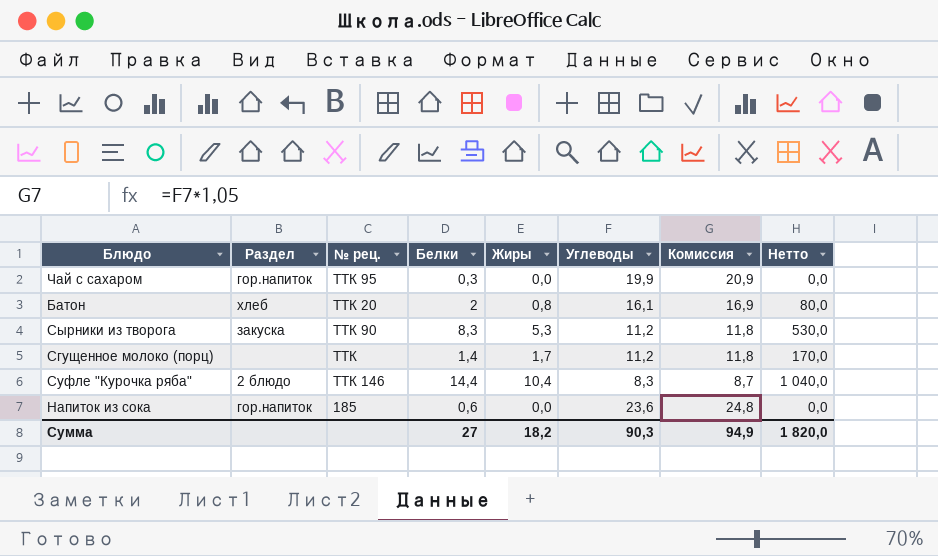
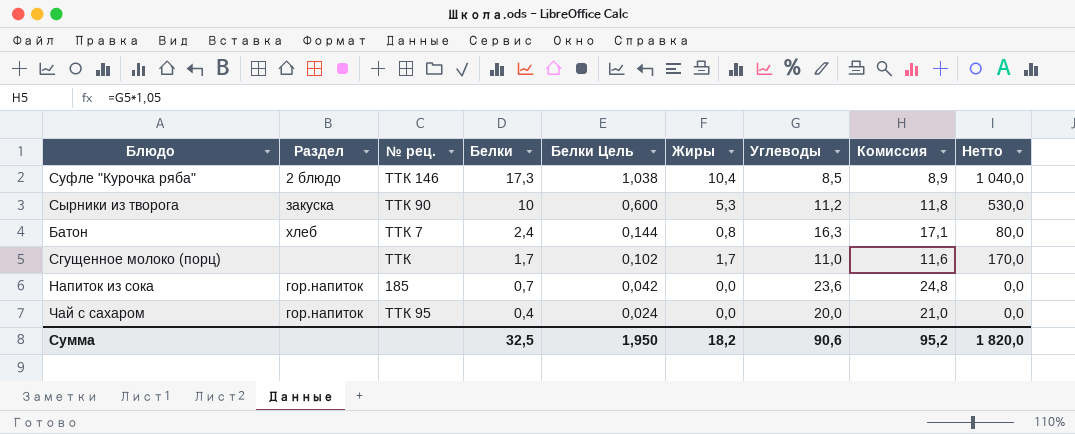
row order: none -> Белки descending
column Белки Цель | formula: none -> [Белки] * 0,06
Суфле "Курочка ряба" | Белки: 14,4 -> 17,3
Суфле "Курочка ряба" | Углеводы: 8,3 -> 8,5
Суфле "Курочка ряба" | Комиссия: 8,7 -> 8,9
Сырники из творога | Белки: 8,3 -> 10
Батон | № рец.: ТТК 20 -> ТТК 7
Батон | Белки: 2 -> 2,4
Батон | Углеводы: 16,1 -> 16,3
Батон | Комиссия: 16,9 -> 17,1
Сгущенное молоко (порц) | Белки: 1,4 -> 1,7
Сгущенное молоко (порц) | Углеводы: 11,2 -> 11,0
Сгущенное молоко (порц) | Комиссия: 11,8 -> 11,6
Напиток из сока | Белки: 0,6 -> 0,7
Чай с сахаром | Белки: 0,3 -> 0,4
Чай с сахаром | Углеводы: 19,9 -> 20,0
Чай с сахаром | Комиссия: 20,9 -> 21,0
Сумма | Белки: 27 -> 32,5
Сумма | Углеводы: 90,3 -> 90,6
Сумма | Комиссия: 94,9 -> 95,2

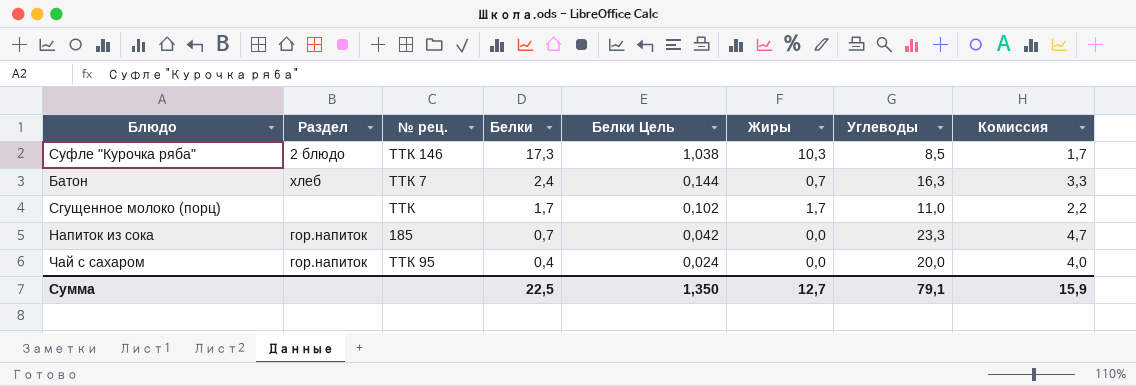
column Нетто | formula: [Жиры] * 100 -> none
column Комиссия | formula: [Углеводы] * 1,05 -> [Углеводы] * 0,2
row Сырники из творога: закуска | ТТК 90 | 10 | 0,600 | 5,3 | 11,2 | 11,8 | 530,0 -> none
Суфле "Курочка ряба" | Жиры: 10,4 -> 10,3
Батон | Жиры: 0,8 -> 0,7
Напиток из сока | Углеводы: 23,6 -> 23,3
Сумма | Белки: 32,5 -> 22,5
Сумма | Белки Цель: 1,950 -> 1,350
Сумма | Жиры: 18,2 -> 12,7
Сумма | Углеводы: 90,6 -> 79,1
Сумма | Комиссия: 95,2 -> 15,9

